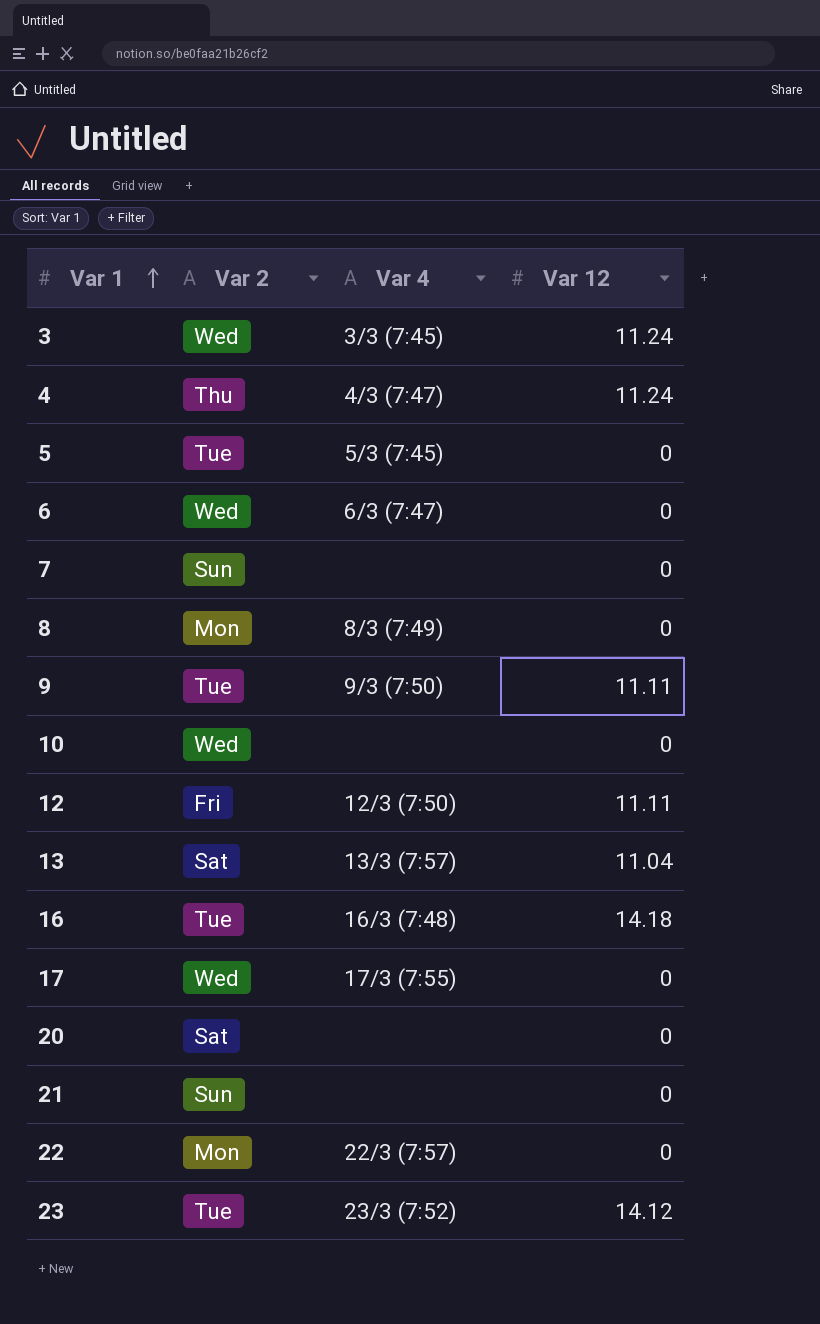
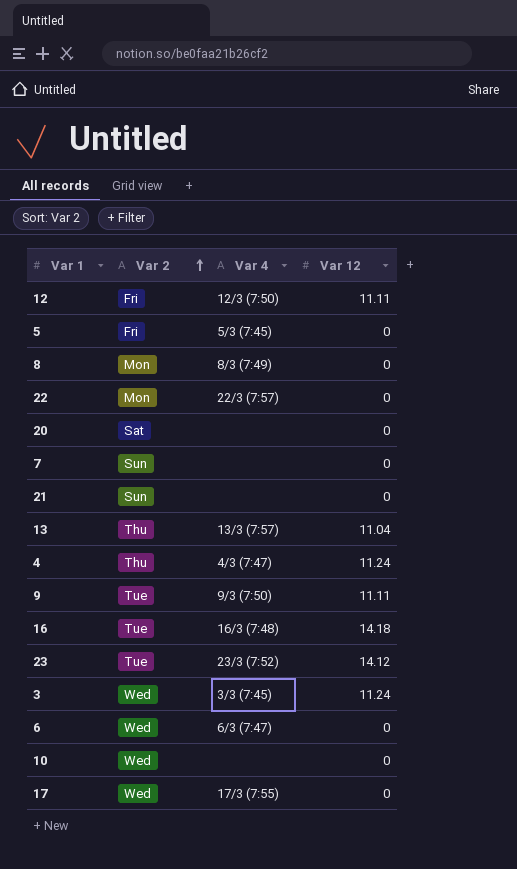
row order: Var 1 ascending -> Var 2 ascending
5 | Var 2: Tue -> Fri
13 | Var 2: Sat -> Thu

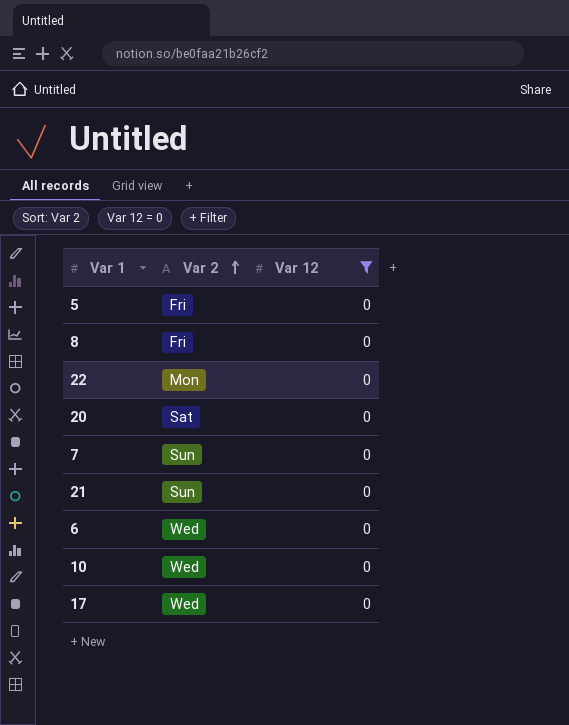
filter: none -> Var 12 = 0
column Var 4 | position: 3 -> none
8 | Var 2: Mon -> Fri

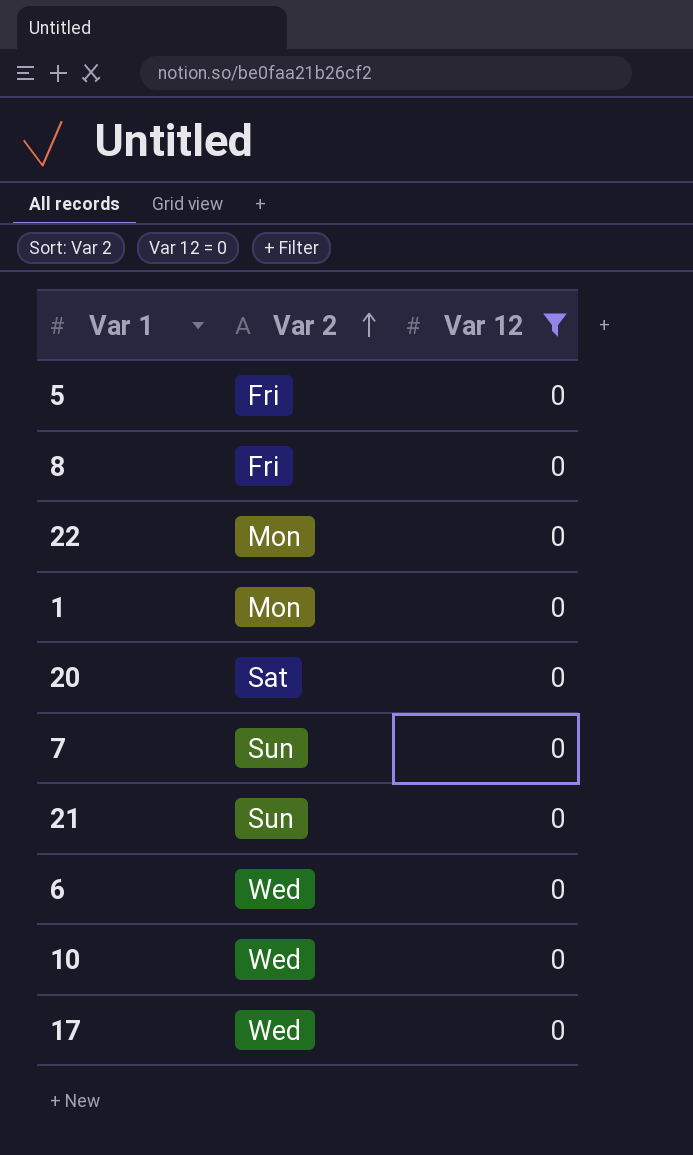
row 1: none -> Mon | 0

